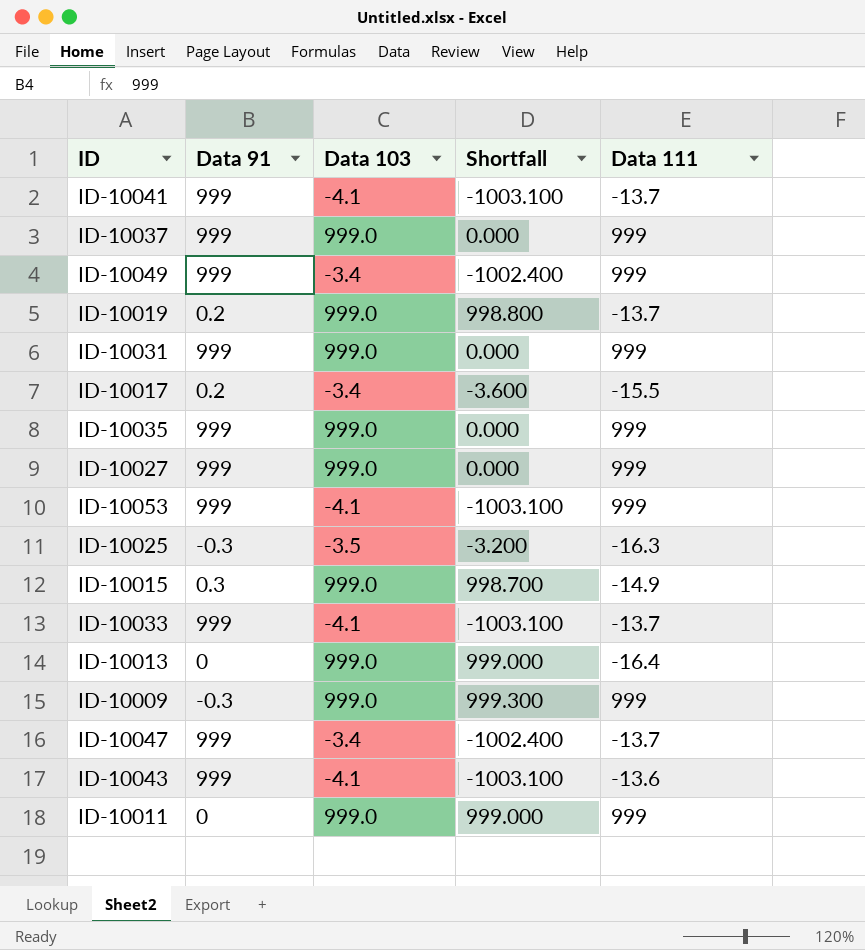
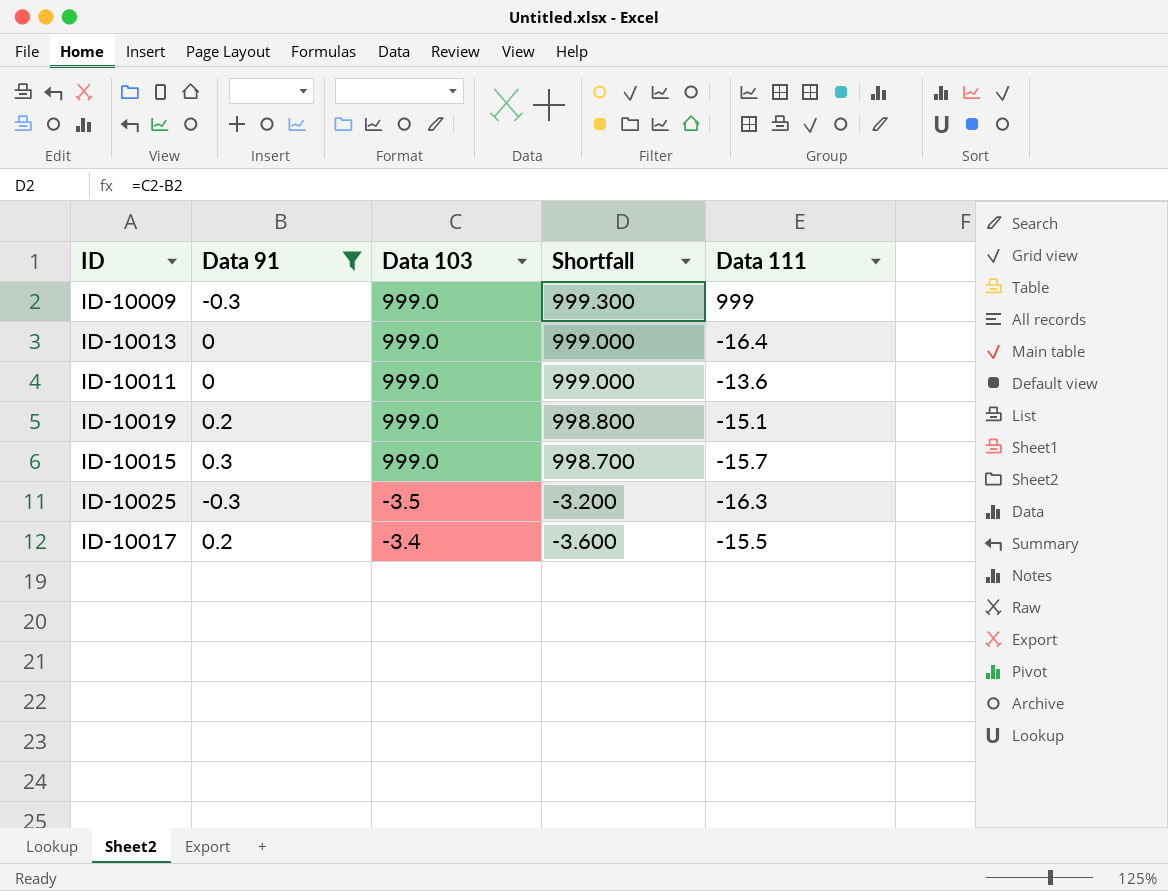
filter: none -> Data 91 != 999
row order: none -> Shortfall descending
ID-10011 | Data 111: 999 -> -13.6
ID-10019 | Data 111: -13.7 -> -15.1
ID-10015 | Data 111: -14.9 -> -15.7

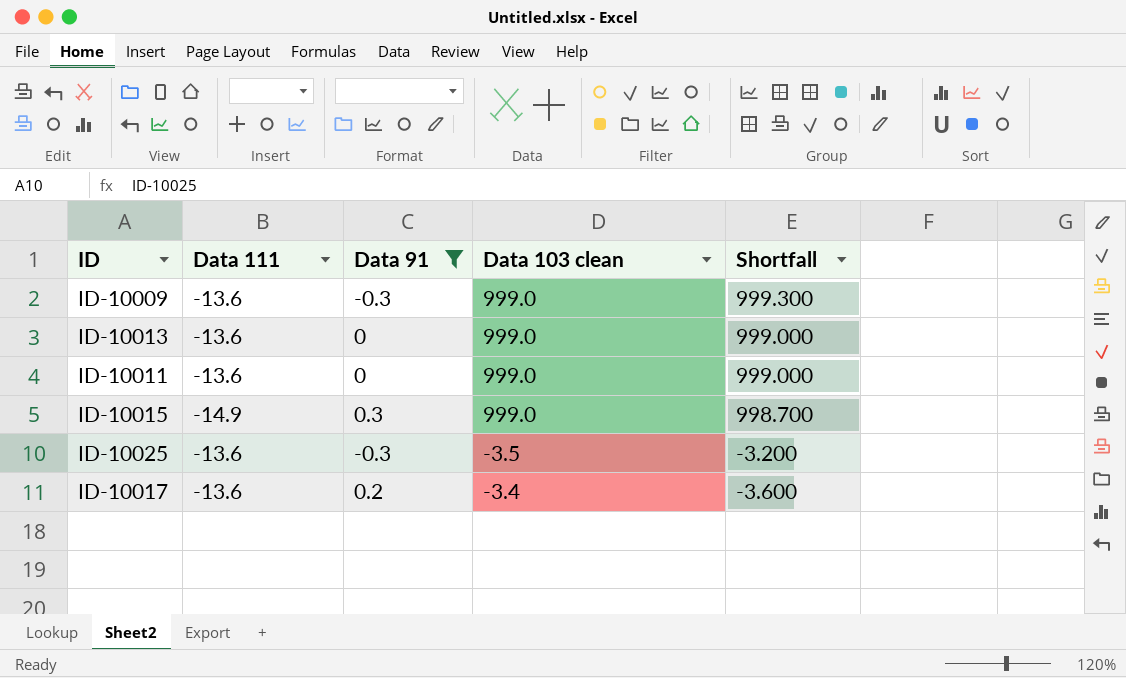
column Data 111 | position: 5 -> 2
column name: Data 103 -> Data 103 clean
row ID-10019: 0.2 | 999.0 | 998.800 | -15.1 -> none
ID-10009 | Data 111: 999 -> -13.6
ID-10013 | Data 111: -16.4 -> -13.6
ID-10015 | Data 111: -15.7 -> -14.9
ID-10025 | Data 111: -16.3 -> -13.6
ID-10017 | Data 111: -15.5 -> -13.6

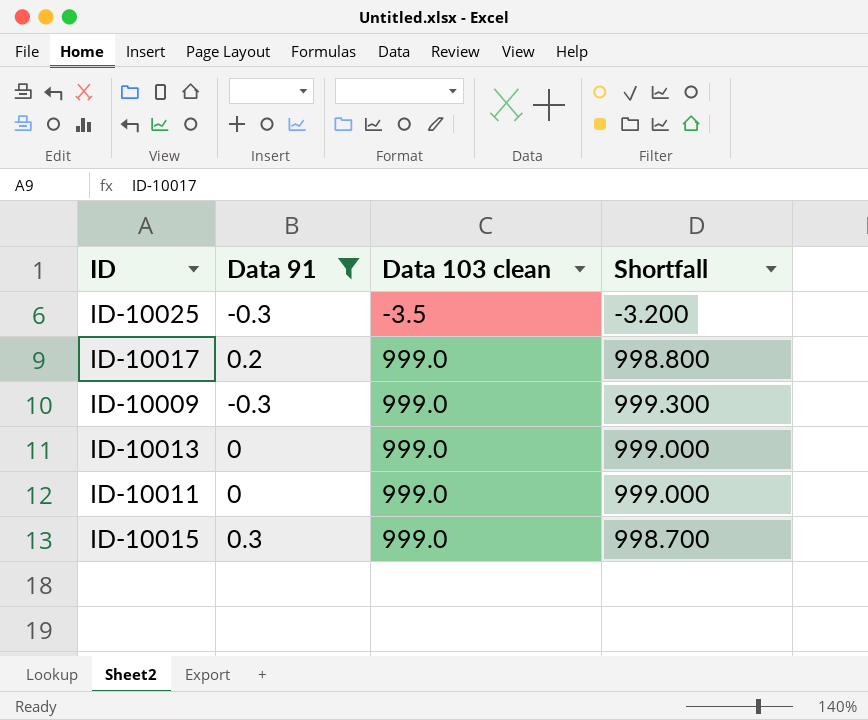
row order: Shortfall descending -> Data 103 clean ascending
column Data 111 | position: 2 -> none
ID-10017 | Data 103 clean: -3.4 -> 999.0
ID-10017 | Shortfall: -3.600 -> 998.800

